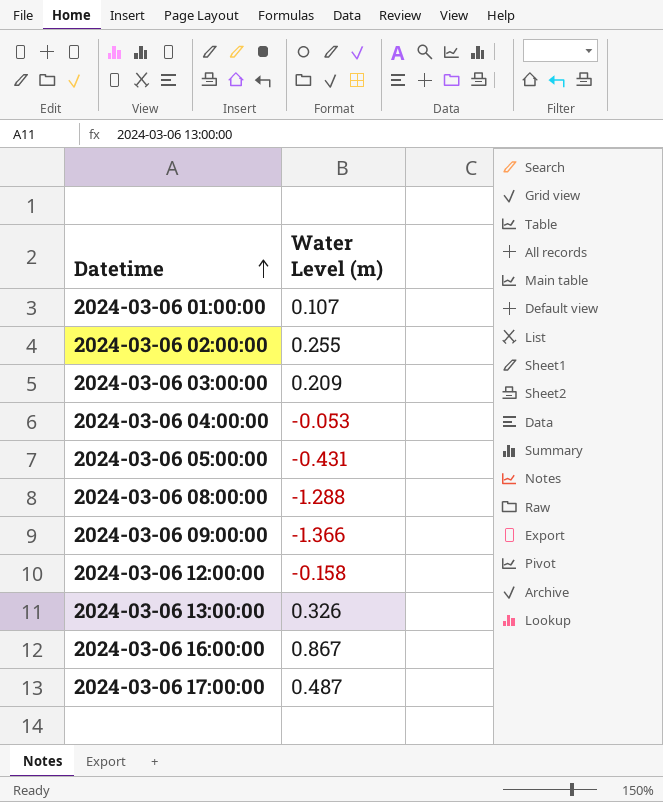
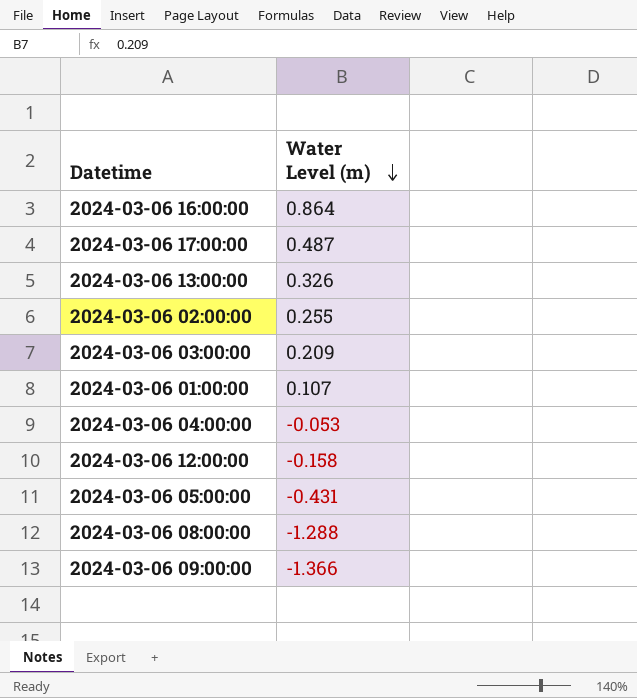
row order: Datetime ascending -> Water Level (m) descending
2024-03-06 16:00:00 | Water Level (m): 0.867 -> 0.864

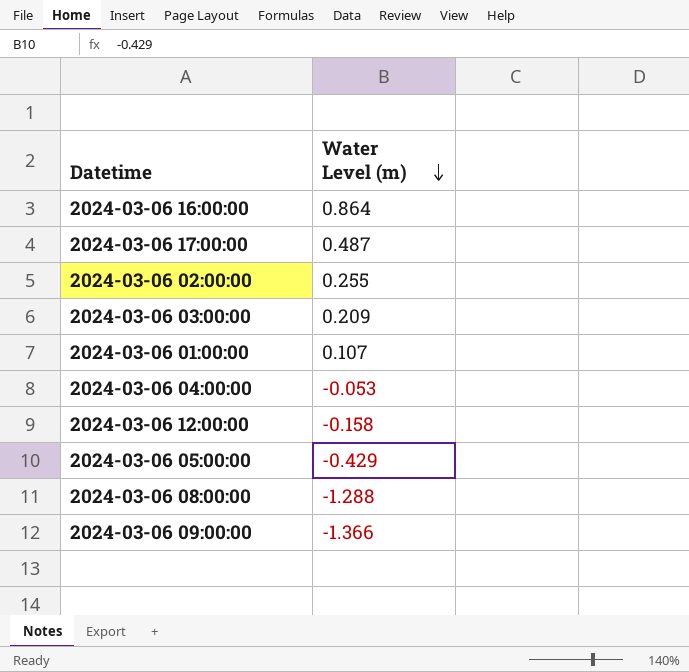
row 2024-03-06 13:00:00: 0.326 -> none
2024-03-06 05:00:00 | Water Level (m): -0.431 -> -0.429

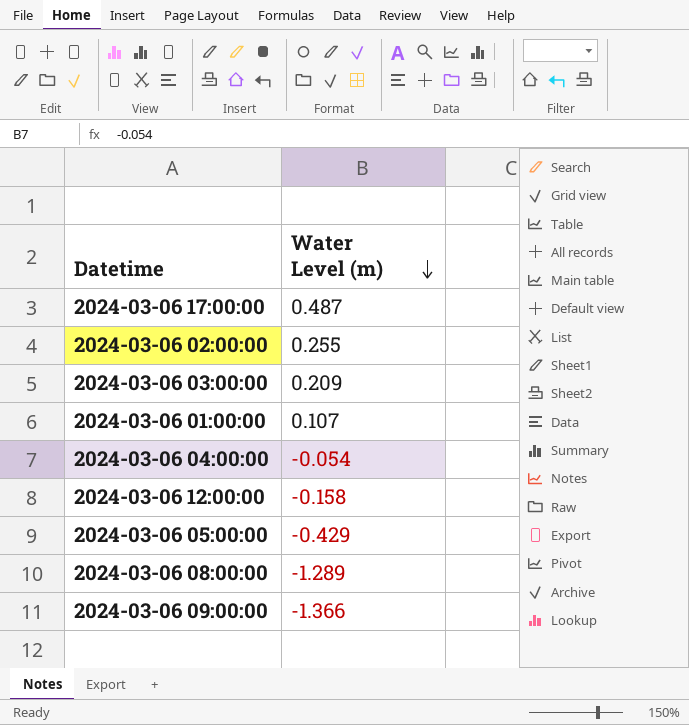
row 2024-03-06 16:00:00: 0.864 -> none
2024-03-06 04:00:00 | Water Level (m): -0.053 -> -0.054
2024-03-06 08:00:00 | Water Level (m): -1.288 -> -1.289

